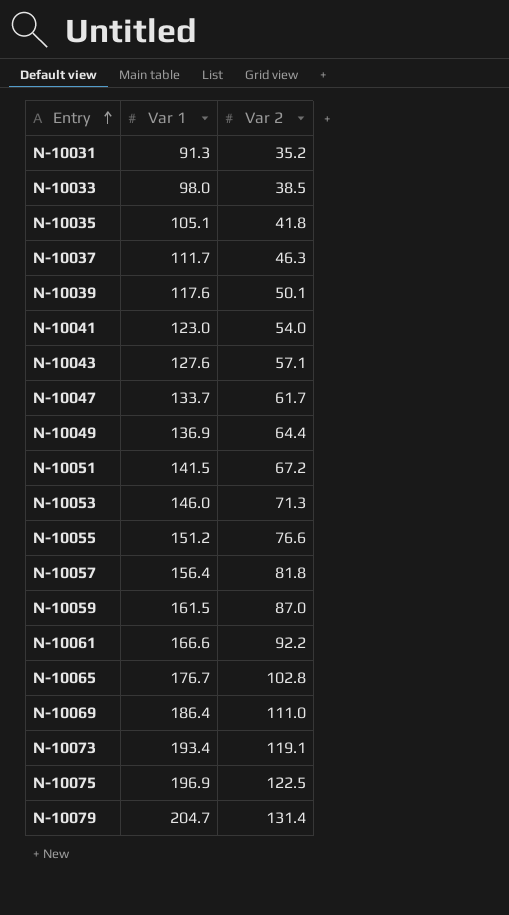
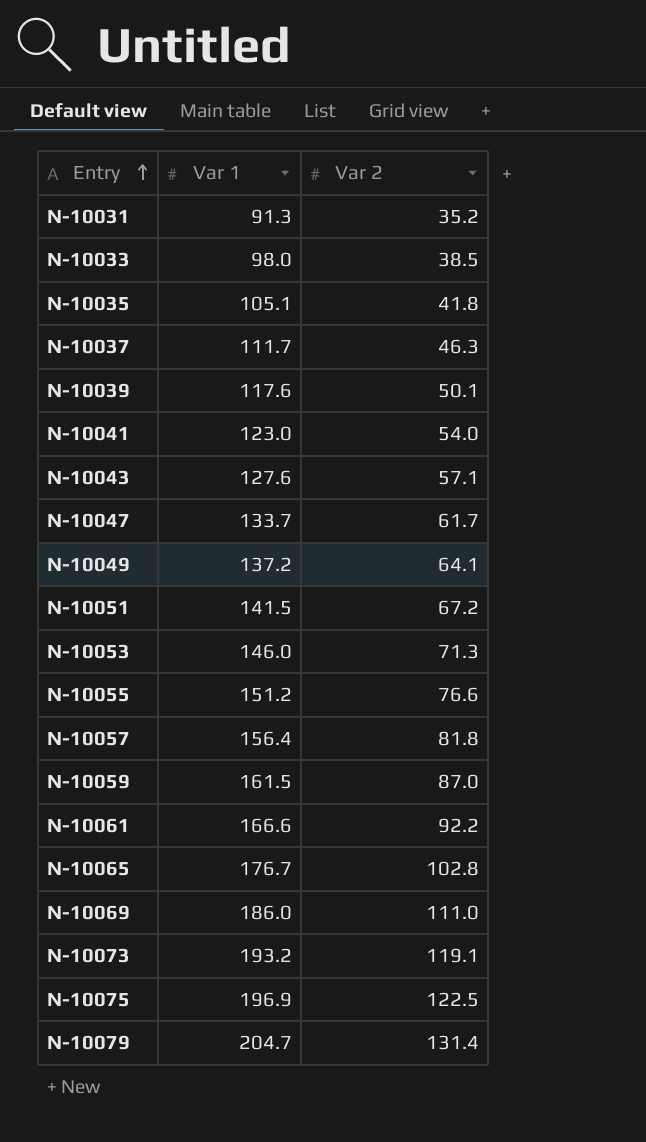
N-10049 | Var 1: 136.9 -> 137.2
N-10049 | Var 2: 64.4 -> 64.1
N-10069 | Var 1: 186.4 -> 186.0
N-10073 | Var 1: 193.4 -> 193.2

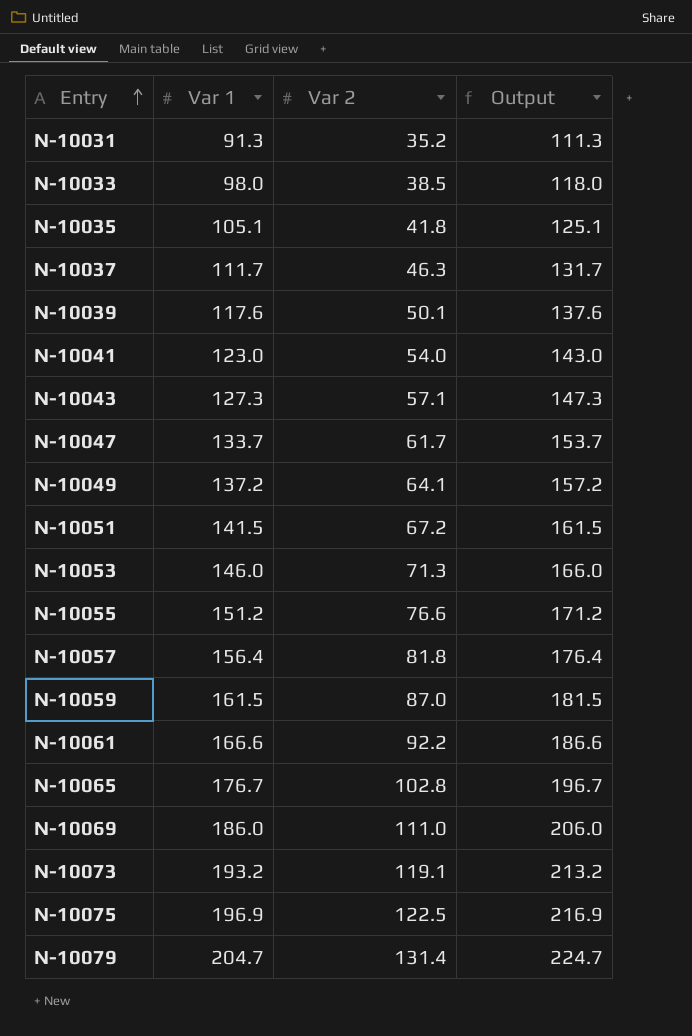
column Output | formula: none -> [Var 1] + 20
N-10043 | Var 1: 127.6 -> 127.3

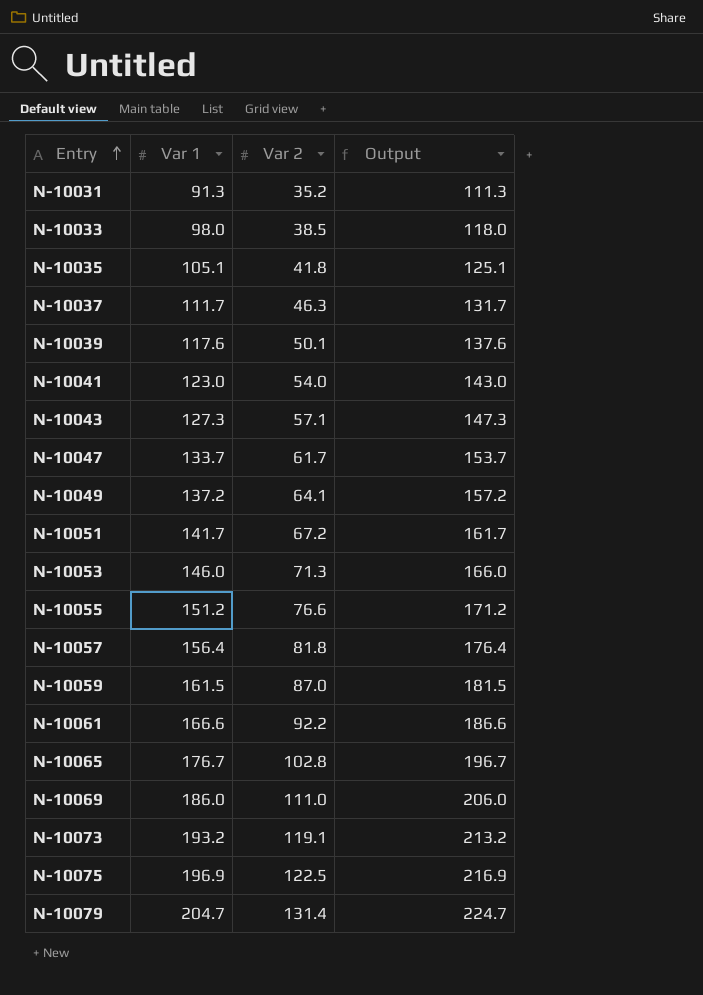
N-10051 | Var 1: 141.5 -> 141.7
N-10051 | Output: 161.5 -> 161.7

